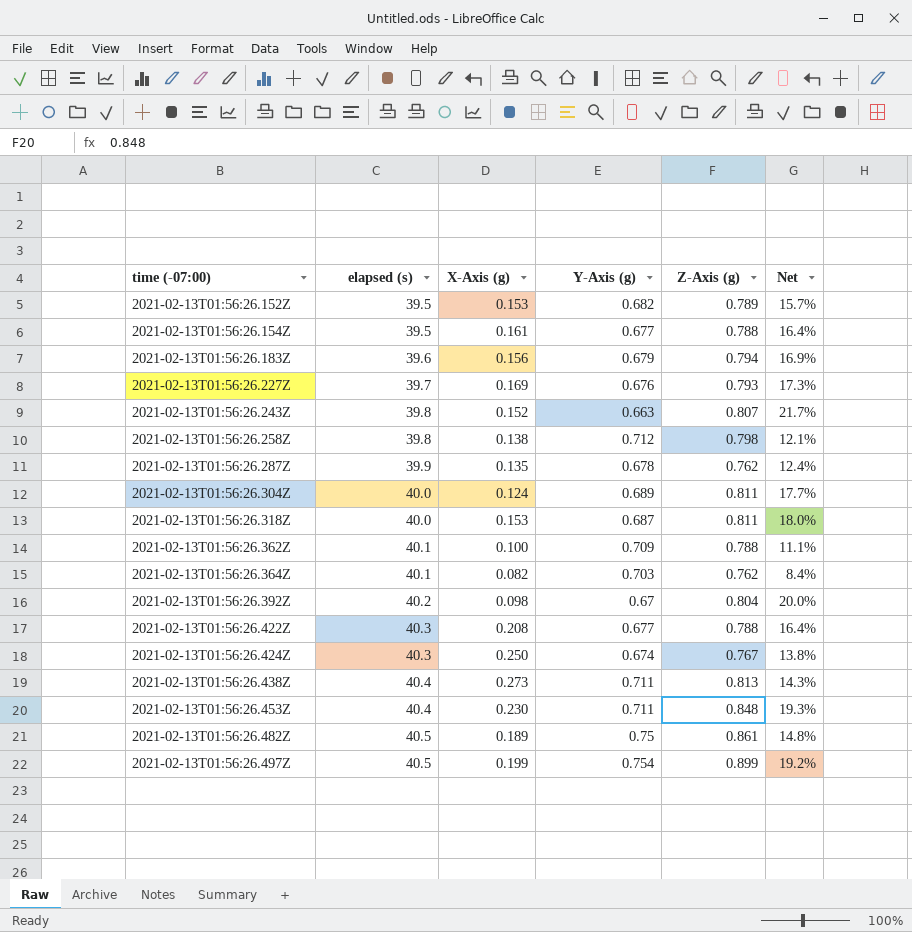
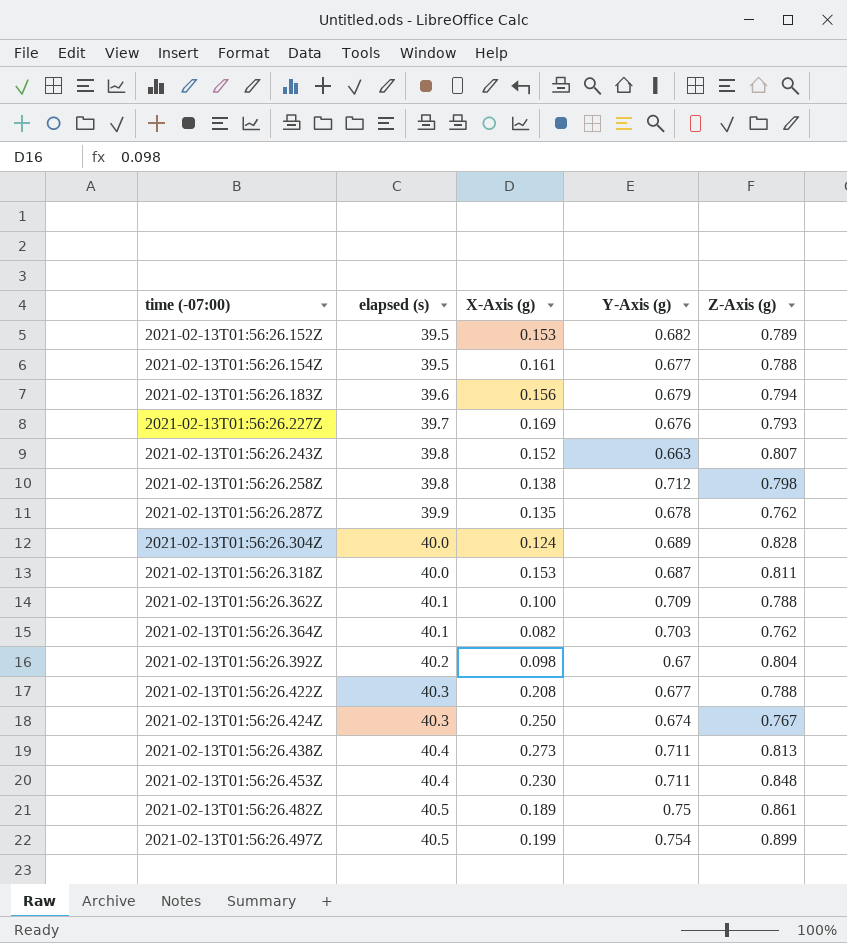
column Net | formula: ([Z-Axis (g)] - [Y-Axis (g)]) / [Y-Axis (g)] -> none
2021-02-13T01:56:26.304Z | Z-Axis (g): 0.811 -> 0.828

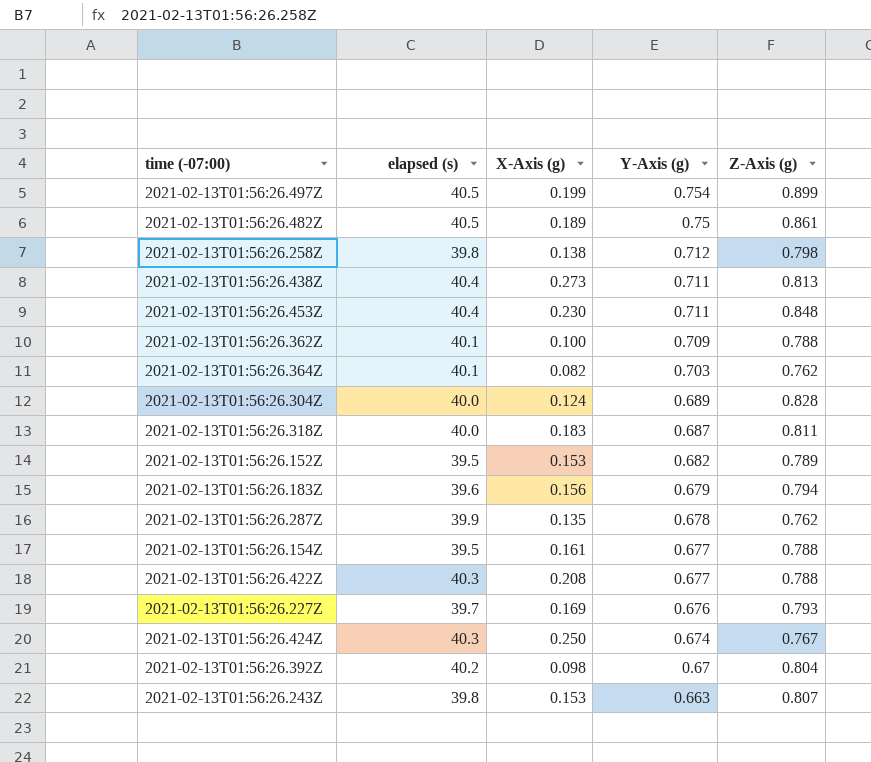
row order: time (-07:00) ascending -> Y-Axis (g) descending
2021-02-13T01:56:26.318Z | X-Axis (g): 0.153 -> 0.183
2021-02-13T01:56:26.243Z | X-Axis (g): 0.152 -> 0.153

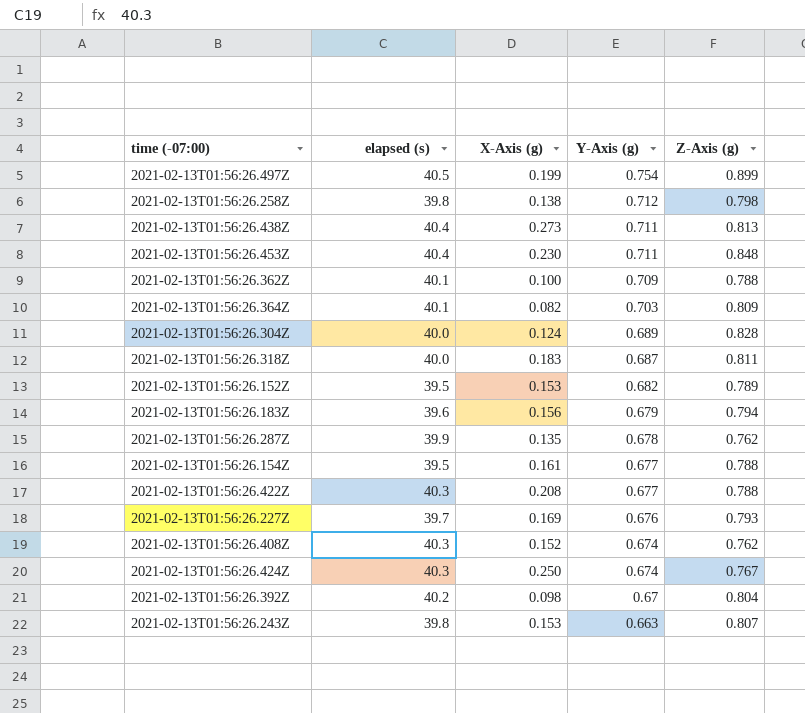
row 2021-02-13T01:56:26.482Z: 40.5 | 0.189 | 0.75 | 0.861 -> none
2021-02-13T01:56:26.364Z | Z-Axis (g): 0.762 -> 0.809
row 2021-02-13T01:56:26.408Z: none -> 40.3 | 0.152 | 0.674 | 0.762

